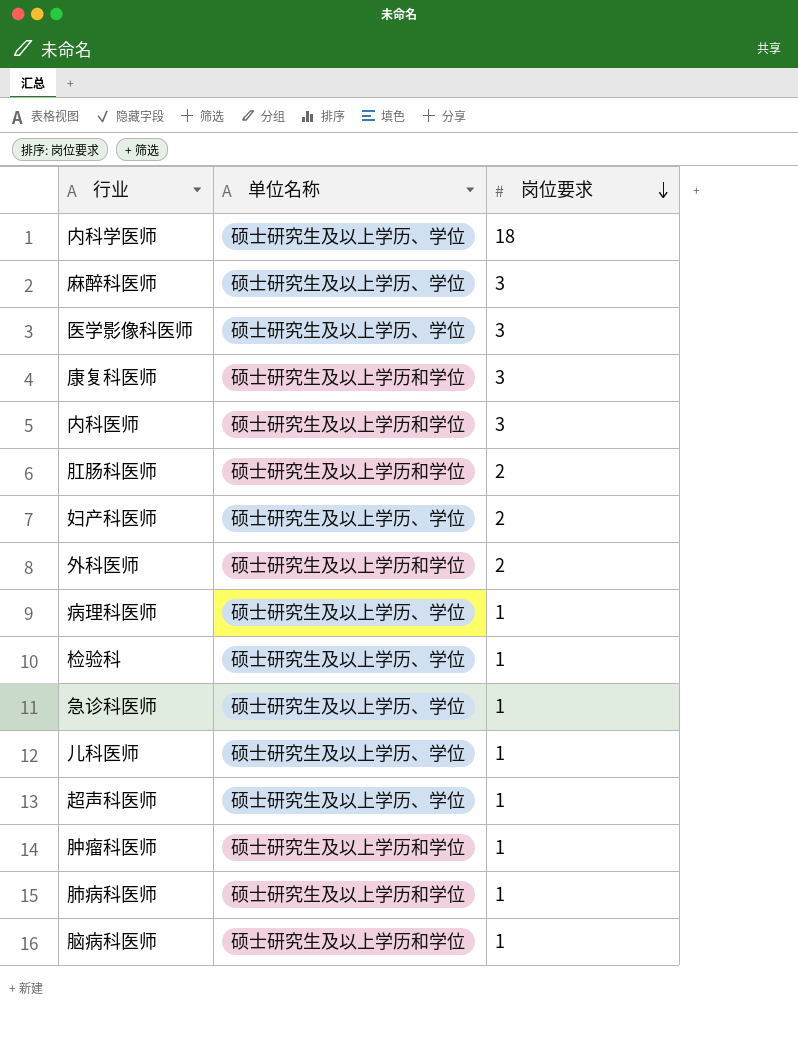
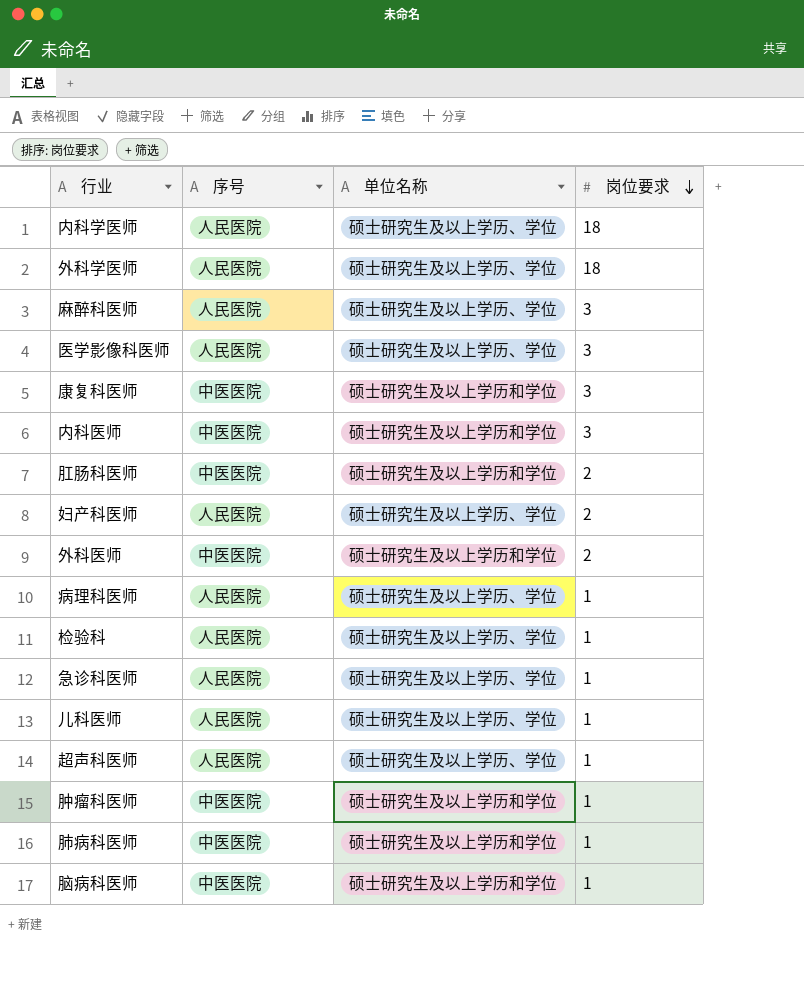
column 序号 | position: none -> 2
row 外科学医师: none -> 人民医院 | 硕士研究生及以上学历、学位 | 18

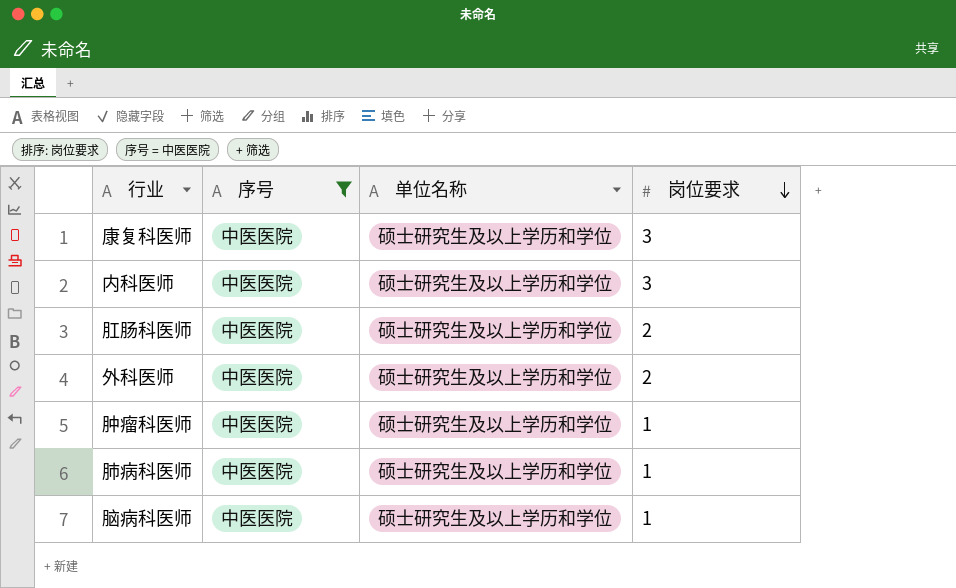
filter: none -> 序号 = 中医医院

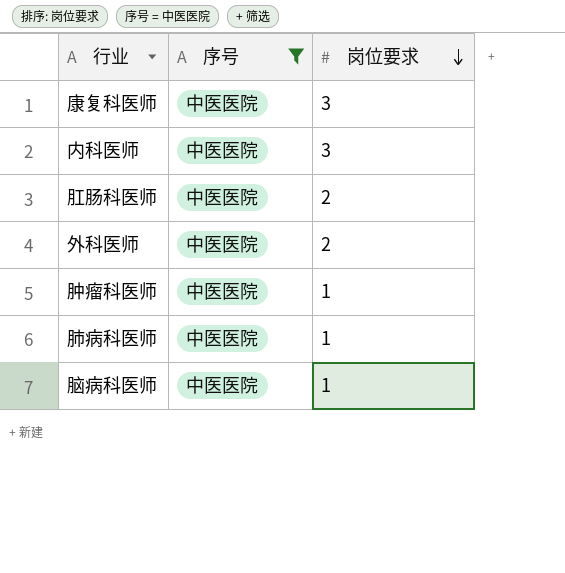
column 单位名称 | position: 3 -> none

